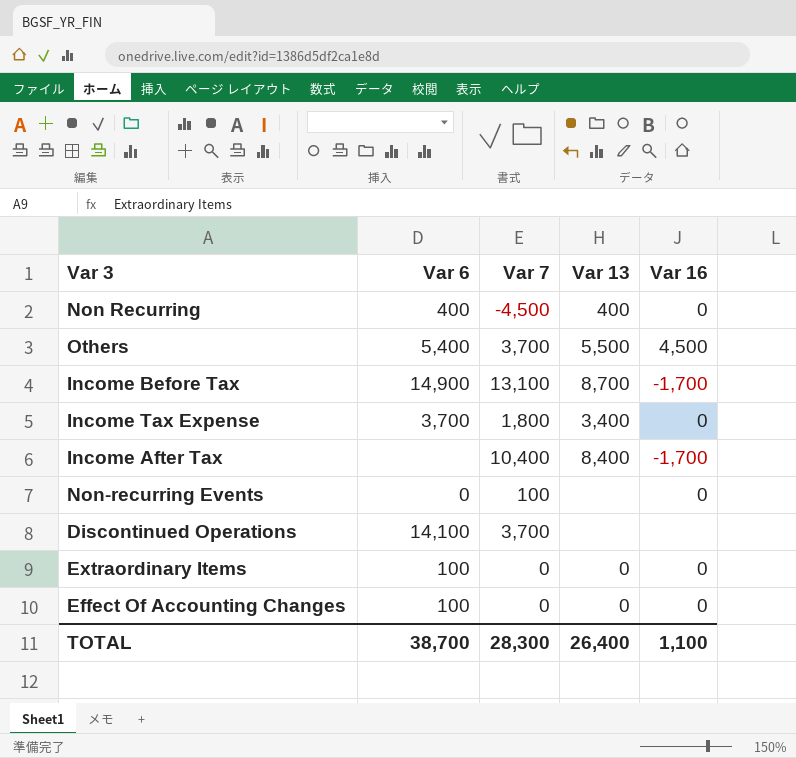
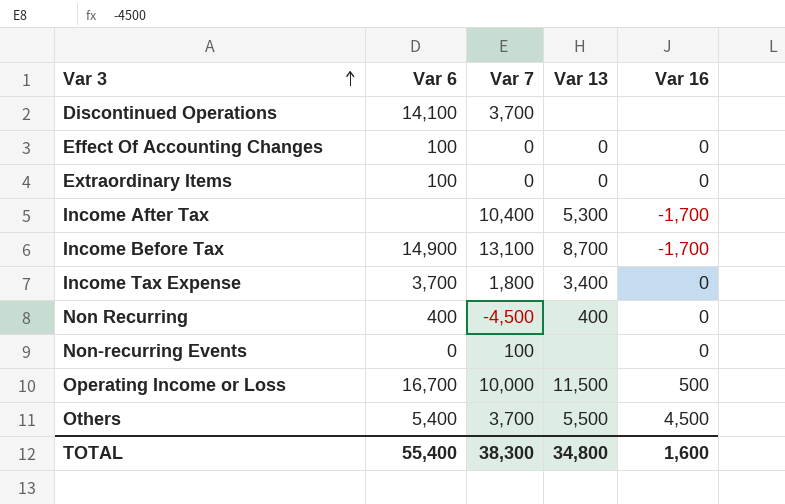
row order: none -> Var 3 ascending
Income After Tax | Var 13: 8,400 -> 5,300
row Operating Income or Loss: none -> 16,700 | 10,000 | 11,500 | 500
TOTAL | Var 6: 38,700 -> 55,400
TOTAL | Var 7: 28,300 -> 38,300
TOTAL | Var 13: 26,400 -> 34,800
TOTAL | Var 16: 1,100 -> 1,600

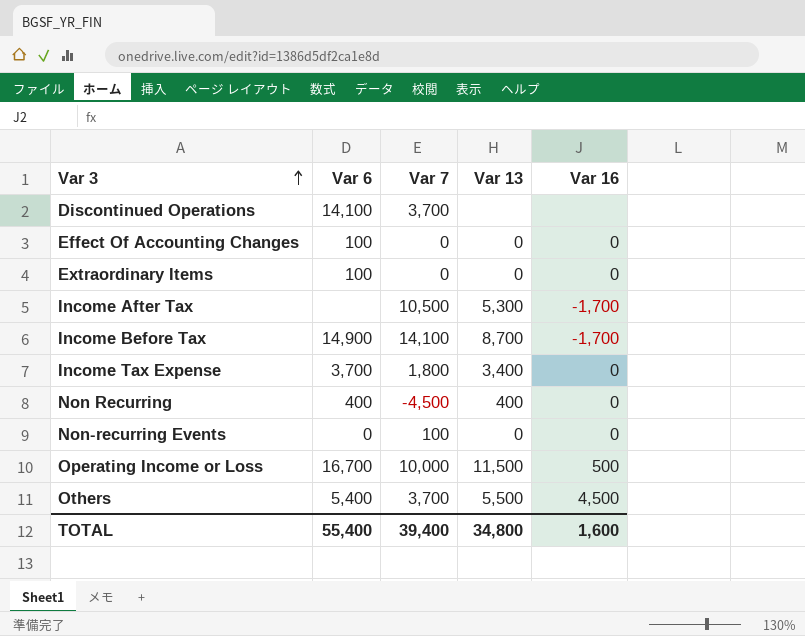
Income After Tax | Var 7: 10,400 -> 10,500
Income Before Tax | Var 7: 13,100 -> 14,100
Non-recurring Events | Var 13: none -> 0
TOTAL | Var 7: 38,300 -> 39,400

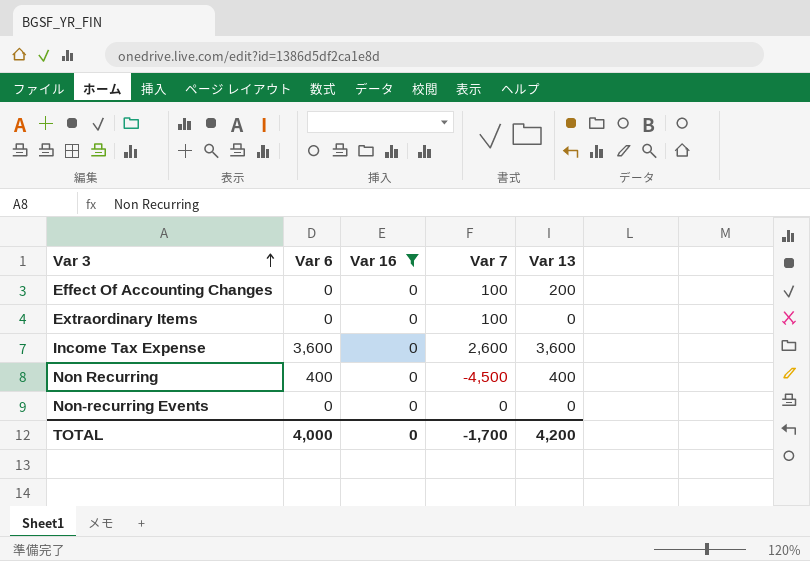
filter: none -> Var 16 = 0
column Var 16 | position: 5 -> 3
Effect Of Accounting Changes | Var 6: 100 -> 0
Effect Of Accounting Changes | Var 7: 0 -> 100
Effect Of Accounting Changes | Var 13: 0 -> 200
Extraordinary Items | Var 6: 100 -> 0
Extraordinary Items | Var 7: 0 -> 100
Income Tax Expense | Var 6: 3,700 -> 3,600
Income Tax Expense | Var 7: 1,800 -> 2,600
Income Tax Expense | Var 13: 3,400 -> 3,600
Non-recurring Events | Var 7: 100 -> 0
TOTAL | Var 6: 55,400 -> 4,000
TOTAL | Var 16: 1,600 -> 0
TOTAL | Var 7: 39,400 -> -1,700
TOTAL | Var 13: 34,800 -> 4,200

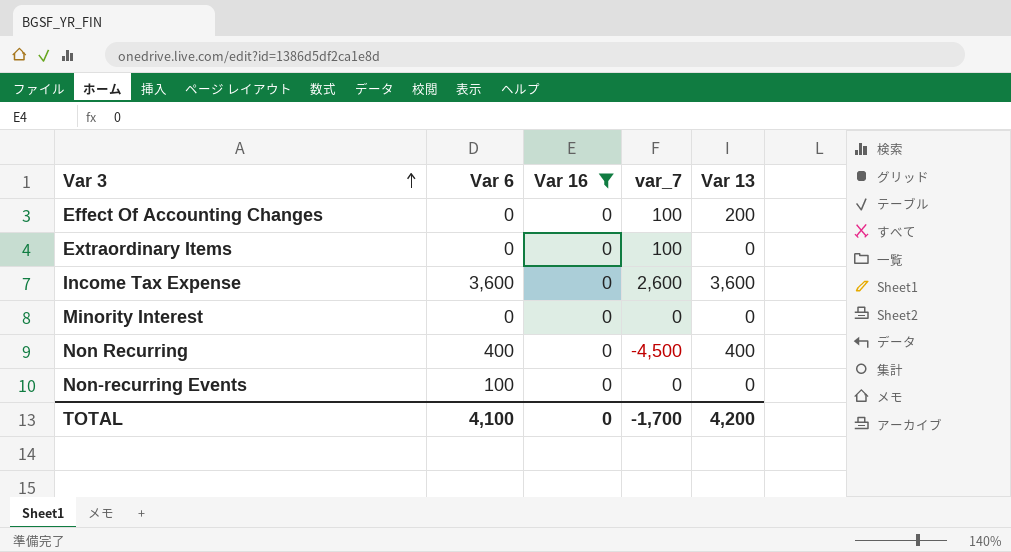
column name: Var 7 -> var_7
row Minority Interest: none -> 0 | 0 | 0 | 0
Non-recurring Events | Var 6: 0 -> 100
TOTAL | Var 6: 4,000 -> 4,100

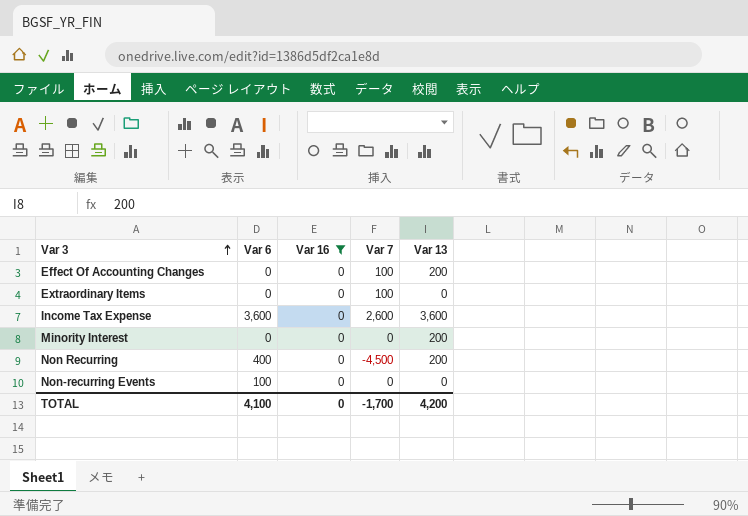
column name: var_7 -> Var 7
Minority Interest | Var 13: 0 -> 200
Non Recurring | Var 13: 400 -> 200

